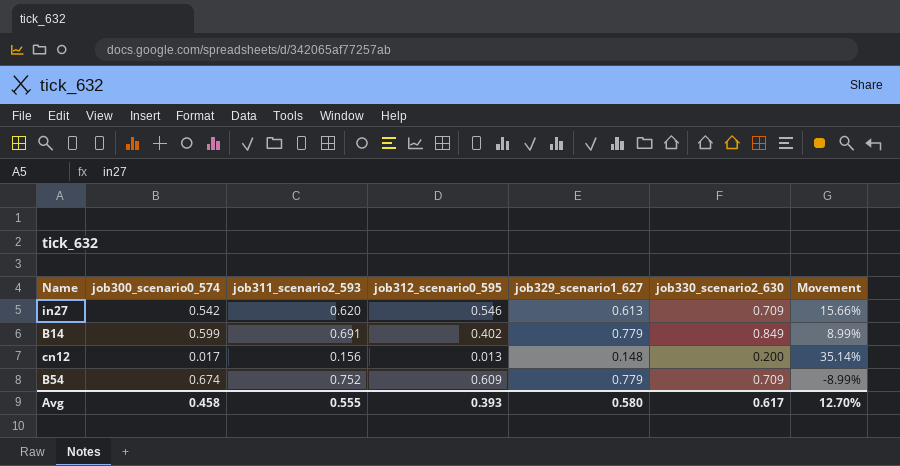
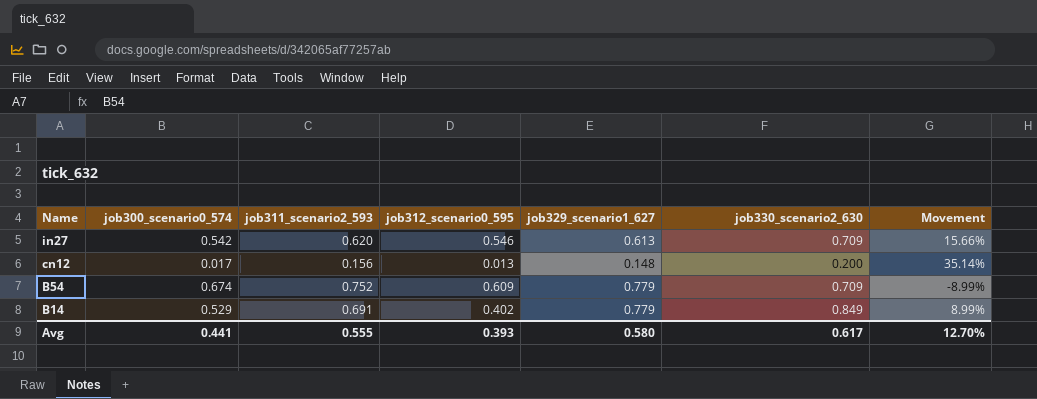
row order: none -> Name descending
B14 | job300_scenario0_574: 0.599 -> 0.529
Avg | job300_scenario0_574: 0.458 -> 0.441

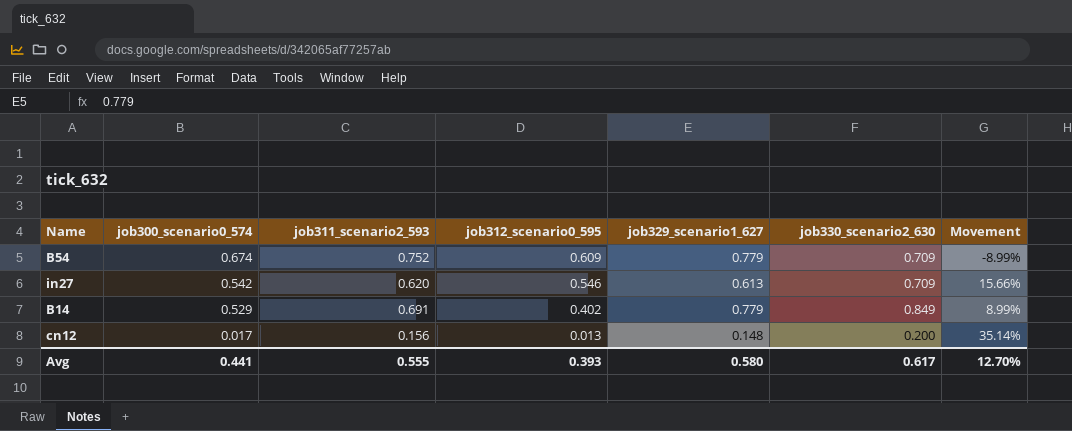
row order: Name descending -> job300_scenario0_574 descending

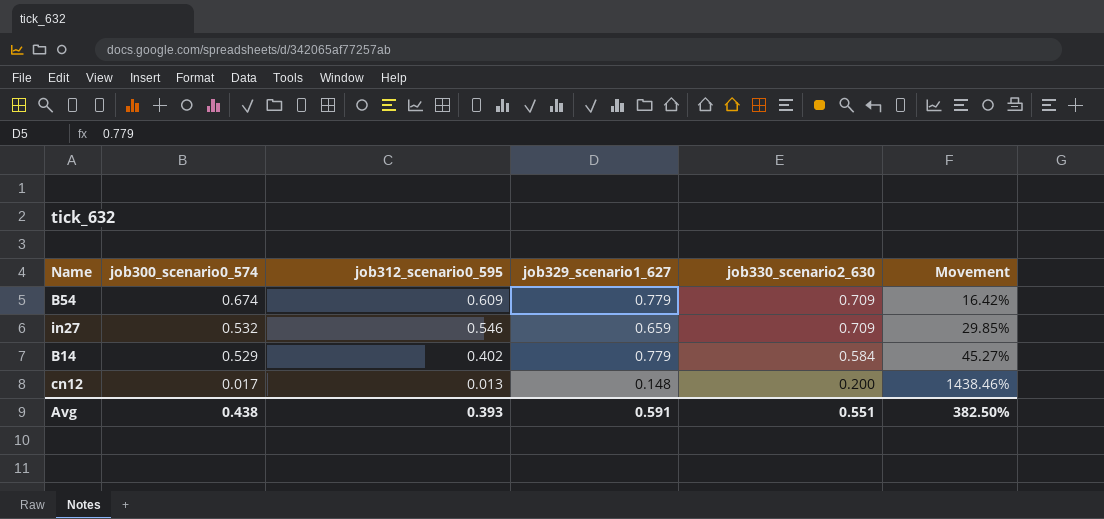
column job311_scenario2_593 | position: 3 -> none
column Movement | formula: ([job330_scenario2_630] - [job329_scenario1_627]) / [job329_scenario1_627] -> ([job330_scenario2_630] - [job312_scenario0_595]) / [job312_scenario0_595]
in27 | job300_scenario0_574: 0.542 -> 0.532
in27 | job329_scenario1_627: 0.613 -> 0.659
B14 | job330_scenario2_630: 0.849 -> 0.584
Avg | job300_scenario0_574: 0.441 -> 0.438
Avg | job329_scenario1_627: 0.580 -> 0.591
Avg | job330_scenario2_630: 0.617 -> 0.551
Avg | Movement: 12.70% -> 382.50%

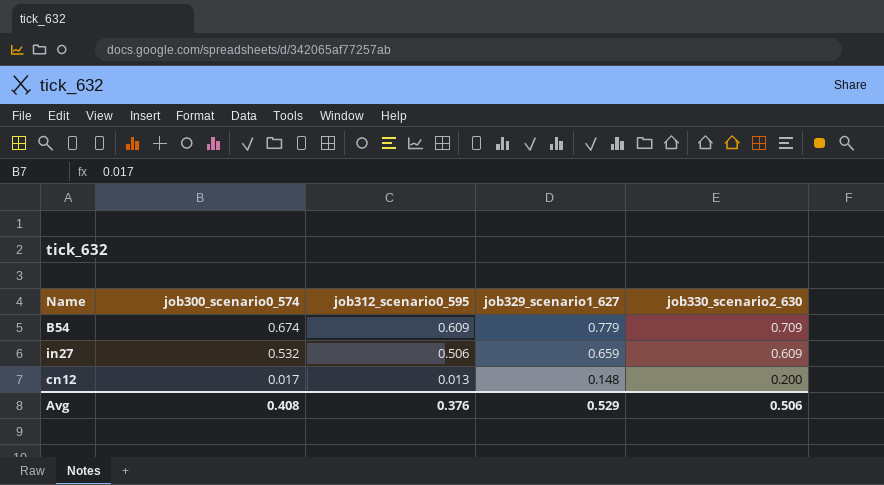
column Movement | formula: ([job330_scenario2_630] - [job312_scenario0_595]) / [job312_scenario0_595] -> none
row B14: 0.529 | 0.402 | 0.779 | 0.584 | 45.27% -> none
in27 | job312_scenario0_595: 0.546 -> 0.506
in27 | job330_scenario2_630: 0.709 -> 0.609
Avg | job300_scenario0_574: 0.438 -> 0.408
Avg | job312_scenario0_595: 0.393 -> 0.376
Avg | job329_scenario1_627: 0.591 -> 0.529
Avg | job330_scenario2_630: 0.551 -> 0.506

